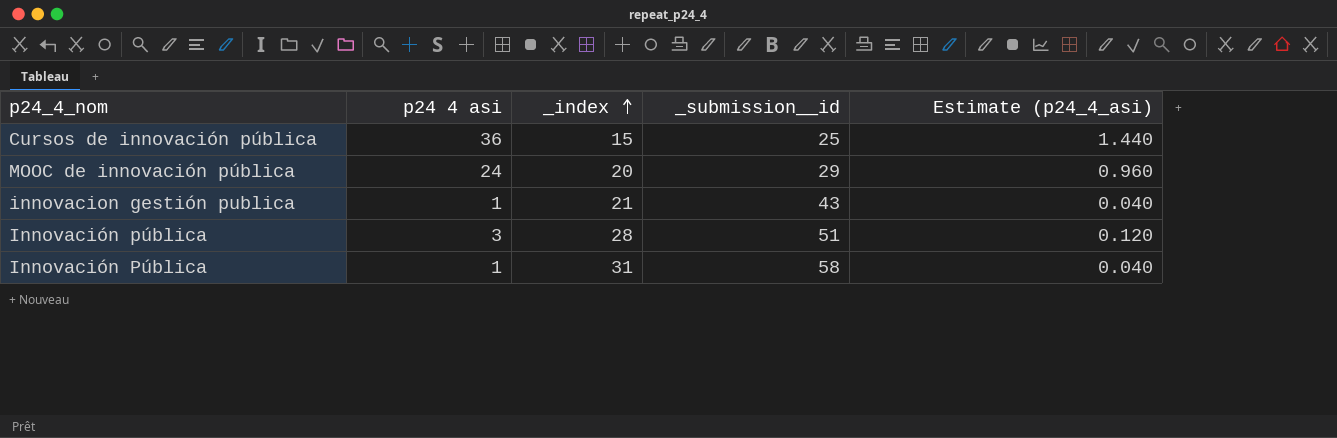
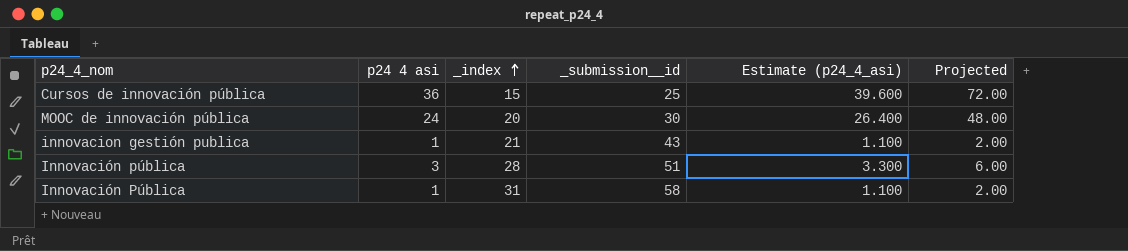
column Estimate (p24_4_asi) | formula: [p24 4 asi] * 0.04 -> [p24 4 asi] * 1.1
column Projected | formula: none -> [p24 4 asi] * 2
MOOC de innovación pública | _submission__id: 29 -> 30

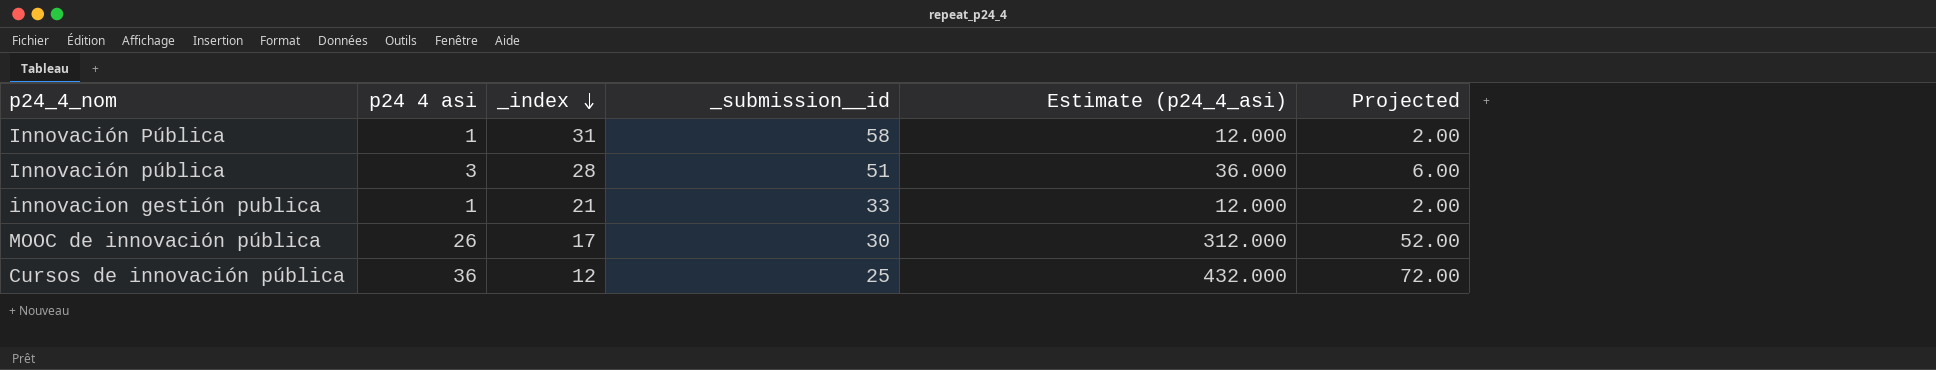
row order: _index ascending -> _index descending
column Estimate (p24_4_asi) | formula: [p24 4 asi] * 1.1 -> [p24 4 asi] * 12
innovacion gestión publica | _submission__id: 43 -> 33
MOOC de innovación pública | p24 4 asi: 24 -> 26
MOOC de innovación pública | _index: 20 -> 17
MOOC de innovación pública | Projected: 48.00 -> 52.00
Cursos de innovación pública | _index: 15 -> 12

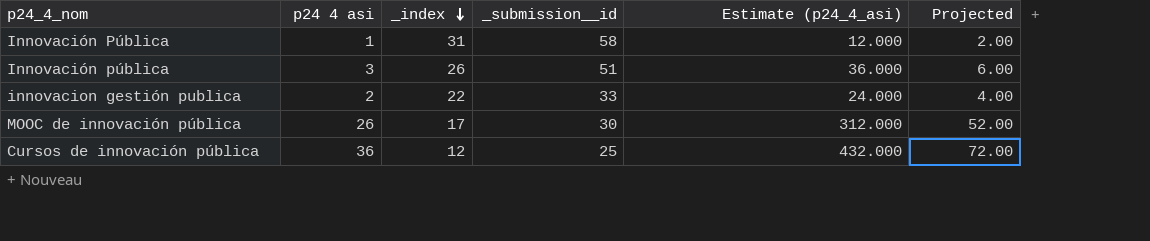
Innovación pública | _index: 28 -> 26
innovacion gestión publica | p24 4 asi: 1 -> 2
innovacion gestión publica | _index: 21 -> 22
innovacion gestión publica | Estimate (p24_4_asi): 12.000 -> 24.000
innovacion gestión publica | Projected: 2.00 -> 4.00

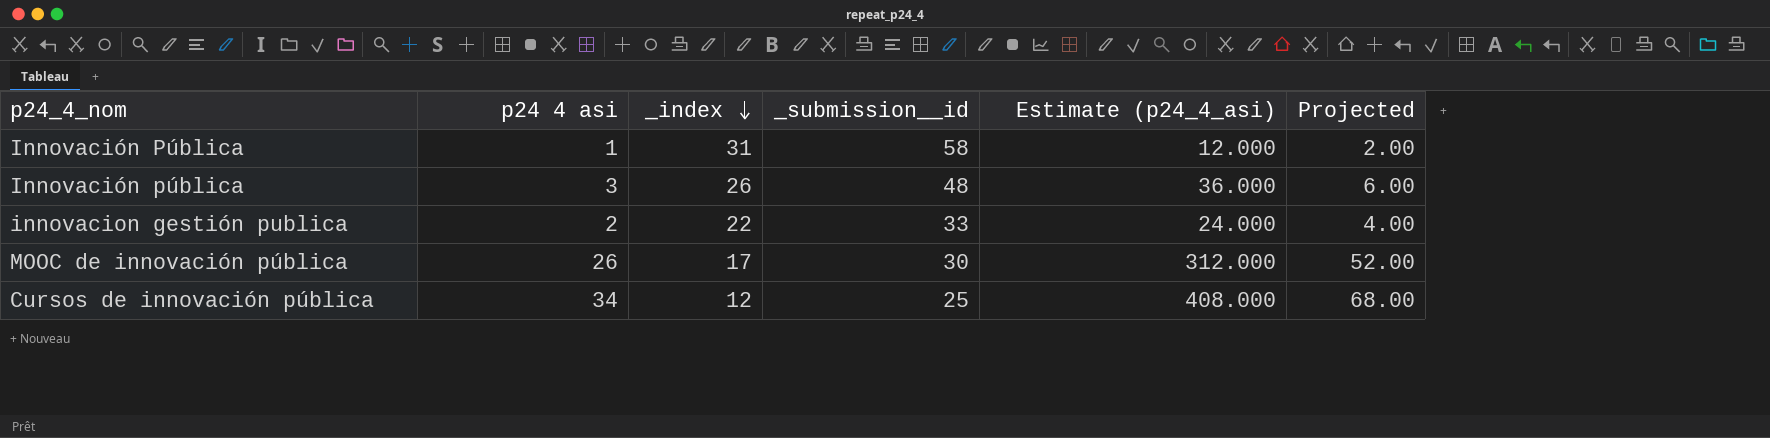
Innovación pública | _submission__id: 51 -> 48
Cursos de innovación pública | p24 4 asi: 36 -> 34
Cursos de innovación pública | Estimate (p24_4_asi): 432.000 -> 408.000
Cursos de innovación pública | Projected: 72.00 -> 68.00

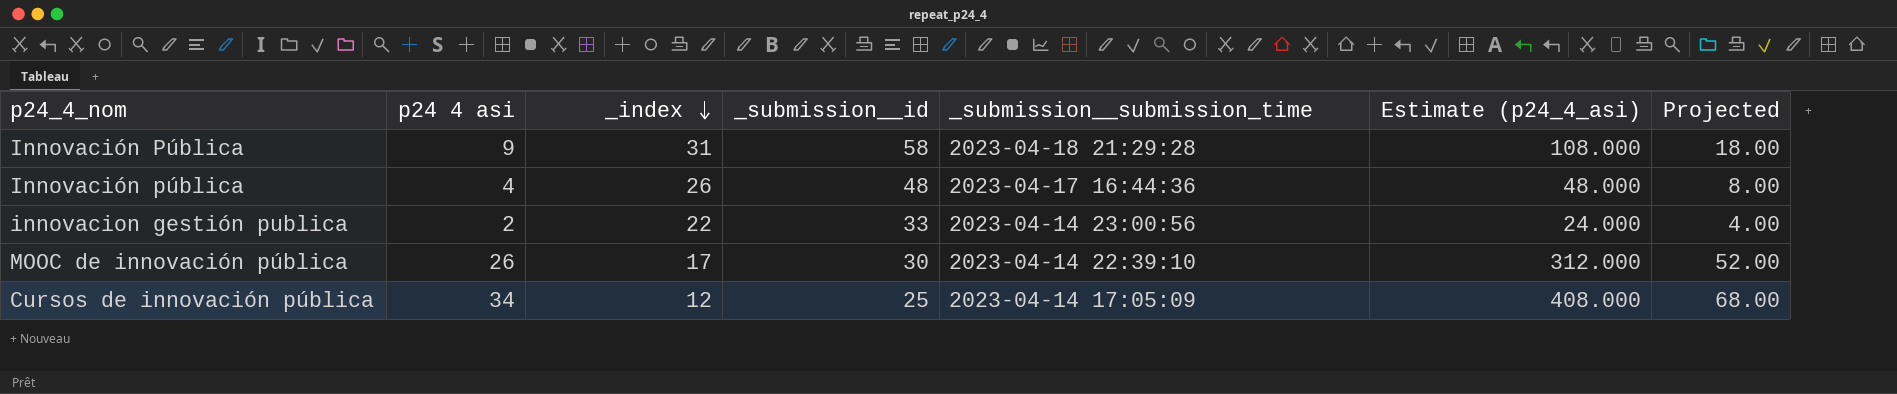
column _submission__submission_time | position: none -> 5
Innovación Pública | p24 4 asi: 1 -> 9
Innovación Pública | Estimate (p24_4_asi): 12.000 -> 108.000
Innovación Pública | Projected: 2.00 -> 18.00
Innovación pública | p24 4 asi: 3 -> 4
Innovación pública | Estimate (p24_4_asi): 36.000 -> 48.000
Innovación pública | Projected: 6.00 -> 8.00

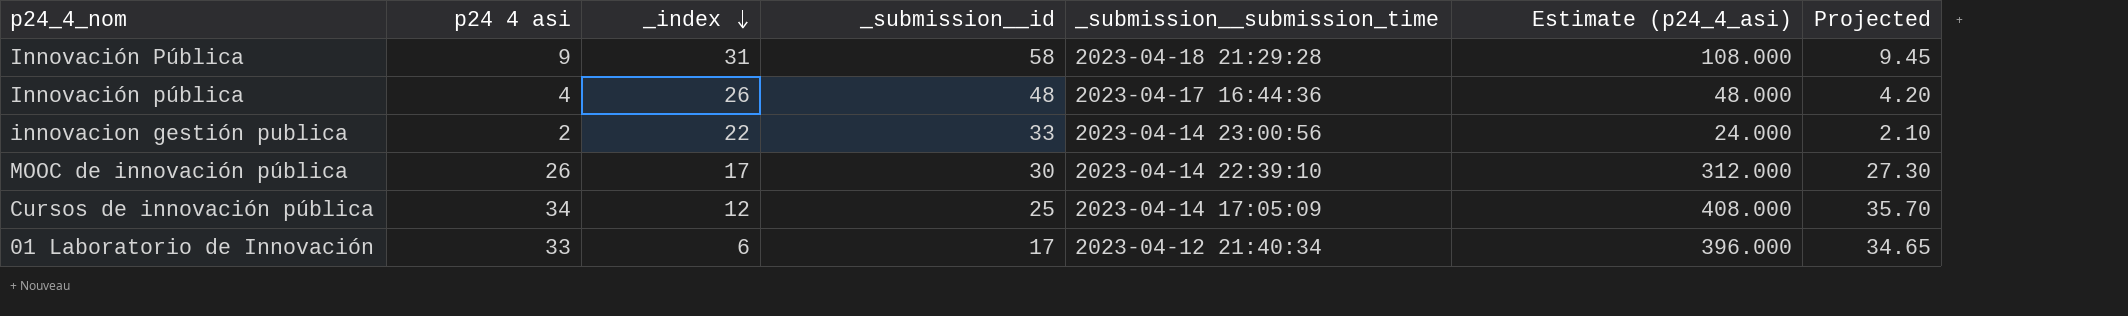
column Projected | formula: [p24 4 asi] * 2 -> [p24 4 asi] * 1.05
row 01 Laboratorio de Innovación: none -> 33 | 6 | 17 | 2023-04-12 21:40:34 | 396.000 | 34.65

